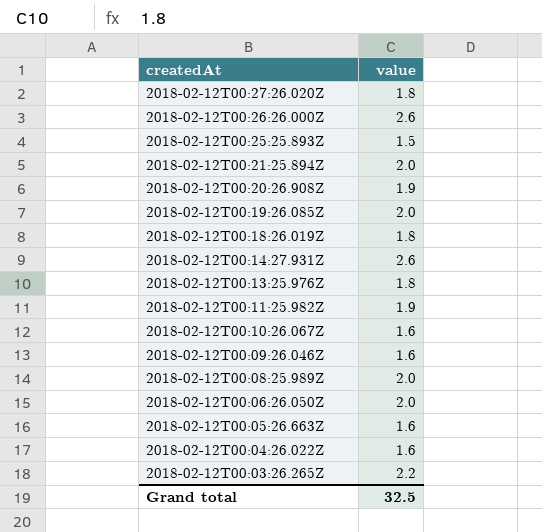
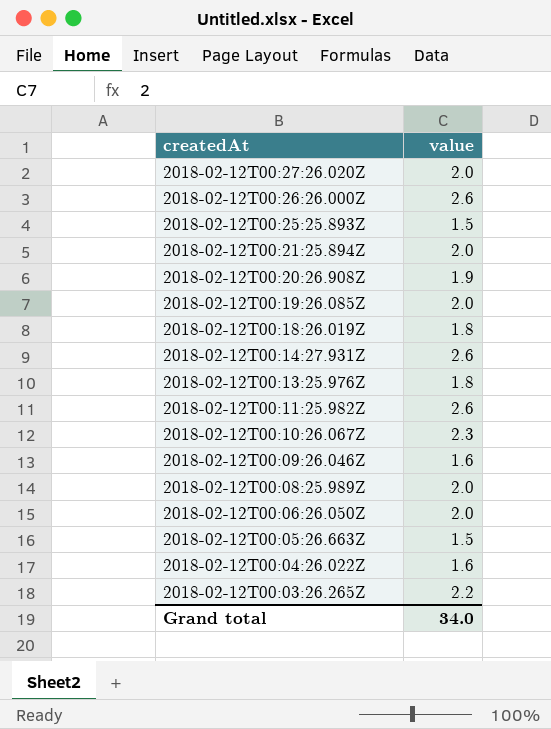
2018-02-12T00:27:26.020Z | value: 1.8 -> 2.0
2018-02-12T00:11:25.982Z | value: 1.9 -> 2.6
2018-02-12T00:10:26.067Z | value: 1.6 -> 2.3
2018-02-12T00:05:26.663Z | value: 1.6 -> 1.5
Grand total | value: 32.5 -> 34.0

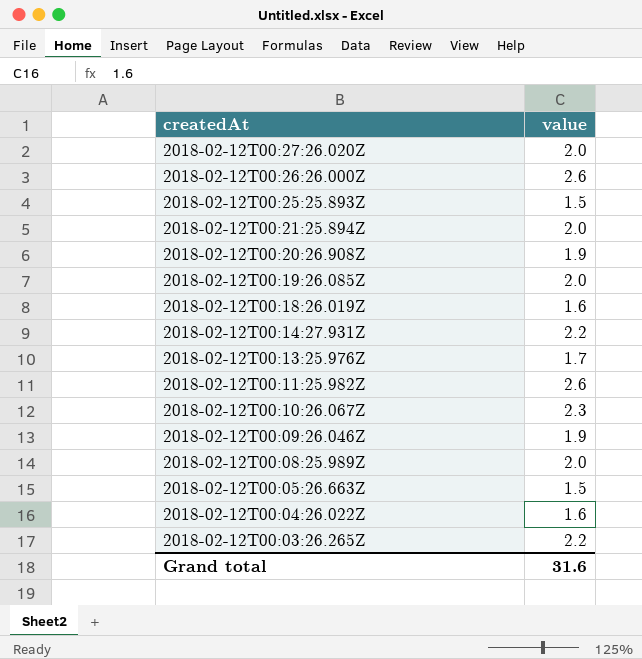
row 2018-02-12T00:06:26.050Z: 2.0 -> none
2018-02-12T00:18:26.019Z | value: 1.8 -> 1.6
2018-02-12T00:14:27.931Z | value: 2.6 -> 2.2
2018-02-12T00:13:25.976Z | value: 1.8 -> 1.7
2018-02-12T00:09:26.046Z | value: 1.6 -> 1.9
Grand total | value: 34.0 -> 31.6

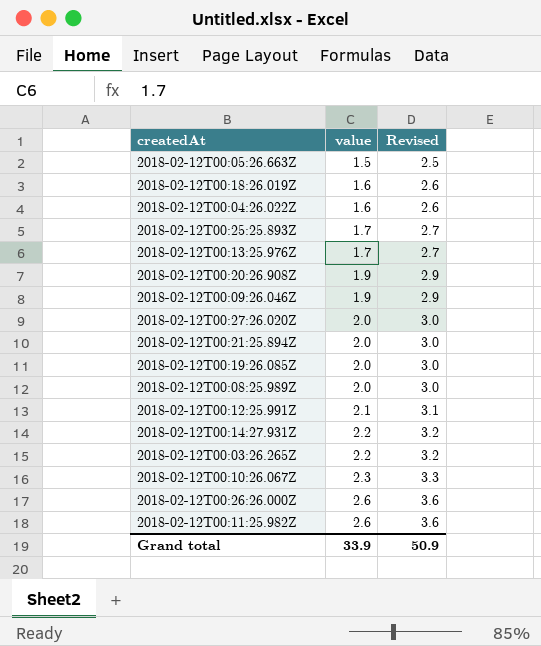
row order: createdAt descending -> value ascending
column Revised | formula: none -> [value] + 1
2018-02-12T00:25:25.893Z | value: 1.5 -> 1.7
row 2018-02-12T00:12:25.991Z: none -> 2.1 | 3.1
Grand total | value: 31.6 -> 33.9

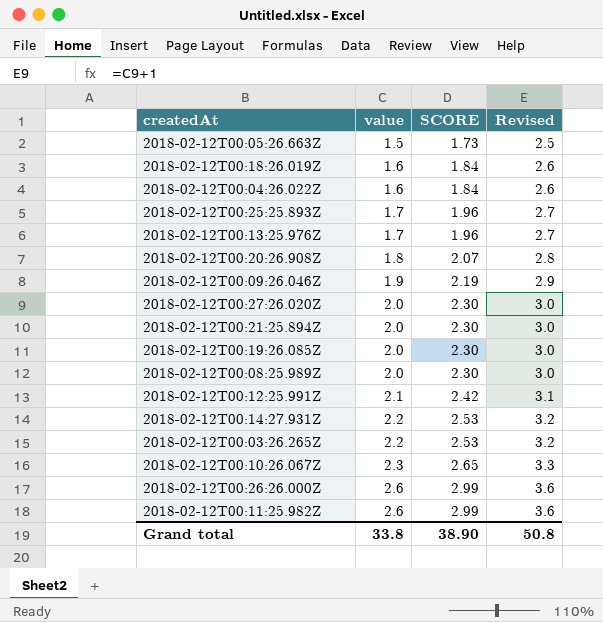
column SCORE | formula: none -> [value] * 1.15
2018-02-12T00:20:26.908Z | value: 1.9 -> 1.8
2018-02-12T00:20:26.908Z | Revised: 2.9 -> 2.8
Grand total | value: 33.9 -> 33.8
Grand total | Revised: 50.9 -> 50.8

